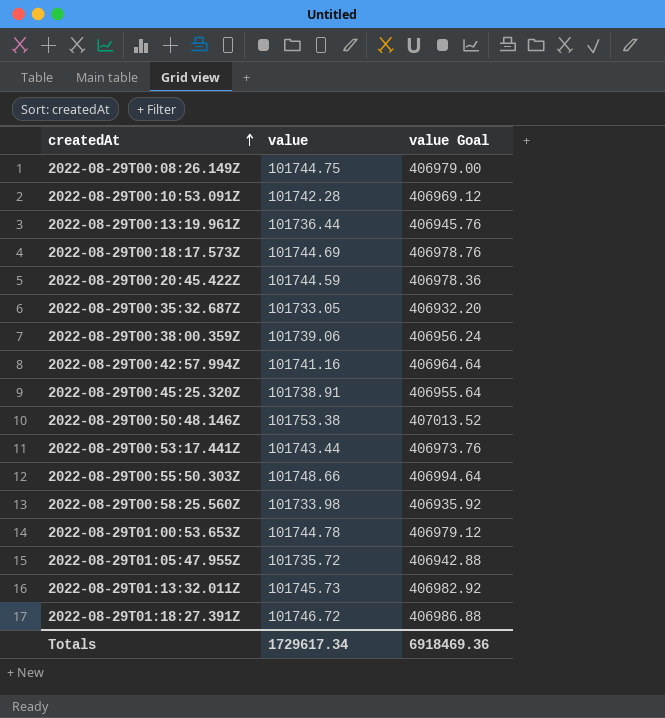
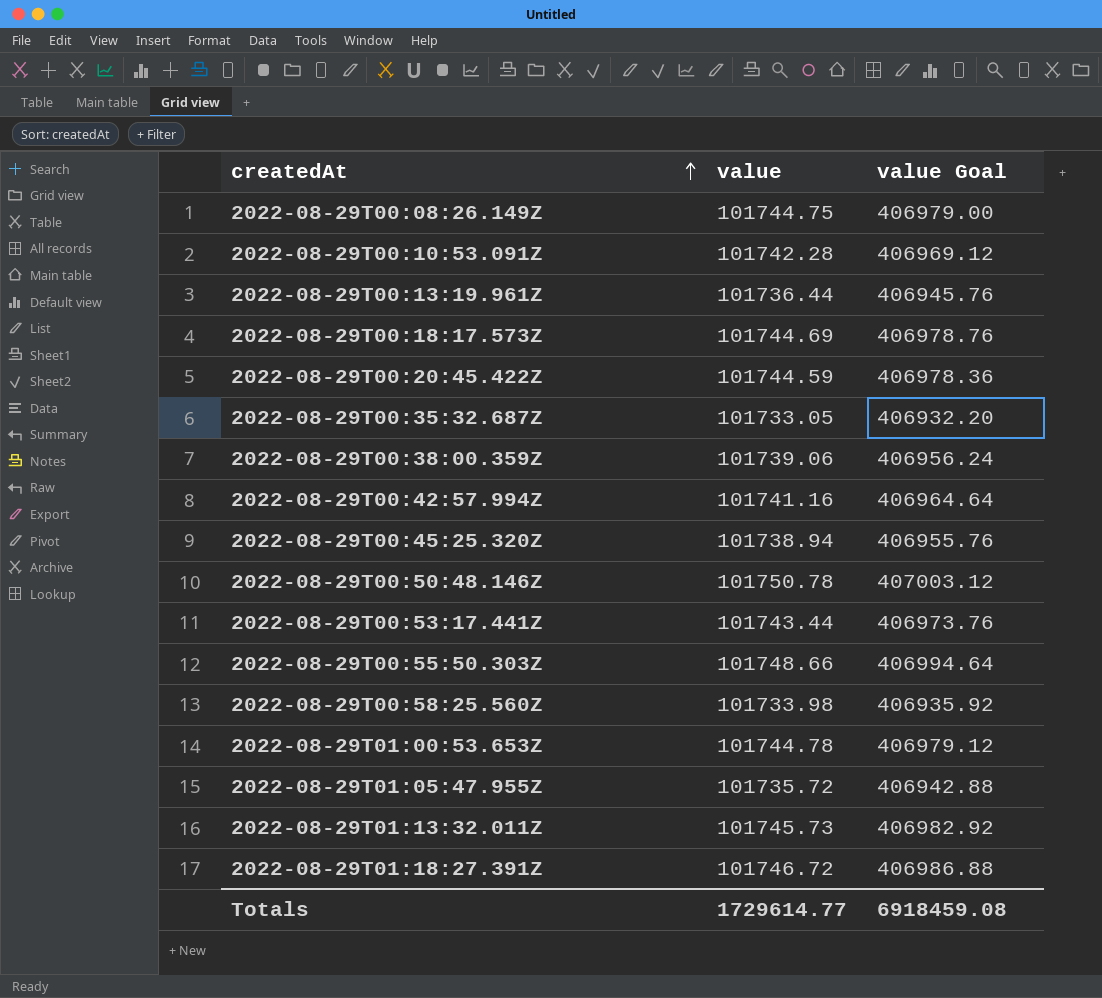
2022-08-29T00:45:25.320Z | value: 101738.91 -> 101738.94
2022-08-29T00:45:25.320Z | value Goal: 406955.64 -> 406955.76
2022-08-29T00:50:48.146Z | value: 101753.38 -> 101750.78
2022-08-29T00:50:48.146Z | value Goal: 407013.52 -> 407003.12
Totals | value: 1729617.34 -> 1729614.77
Totals | value Goal: 6918469.36 -> 6918459.08

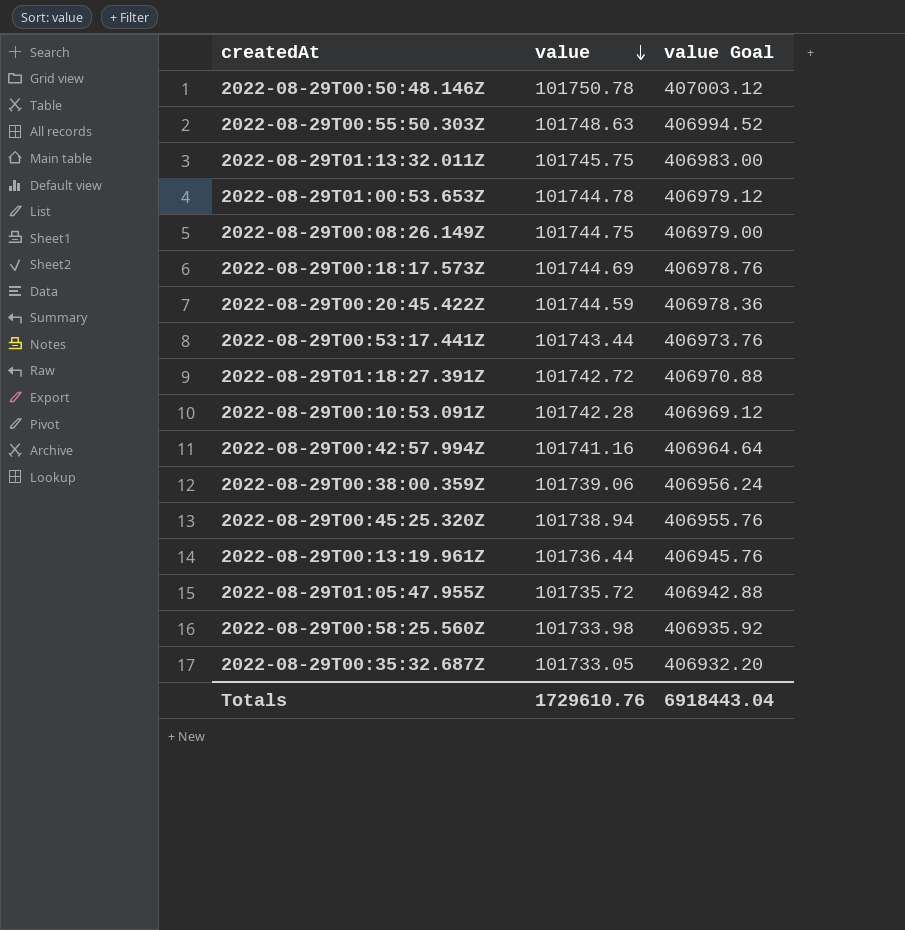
row order: createdAt ascending -> value descending
2022-08-29T00:55:50.303Z | value: 101748.66 -> 101748.63
2022-08-29T00:55:50.303Z | value Goal: 406994.64 -> 406994.52
2022-08-29T01:13:32.011Z | value: 101745.73 -> 101745.75
2022-08-29T01:13:32.011Z | value Goal: 406982.92 -> 406983.00
2022-08-29T01:18:27.391Z | value: 101746.72 -> 101742.72
2022-08-29T01:18:27.391Z | value Goal: 406986.88 -> 406970.88
Totals | value: 1729614.77 -> 1729610.76
Totals | value Goal: 6918459.08 -> 6918443.04

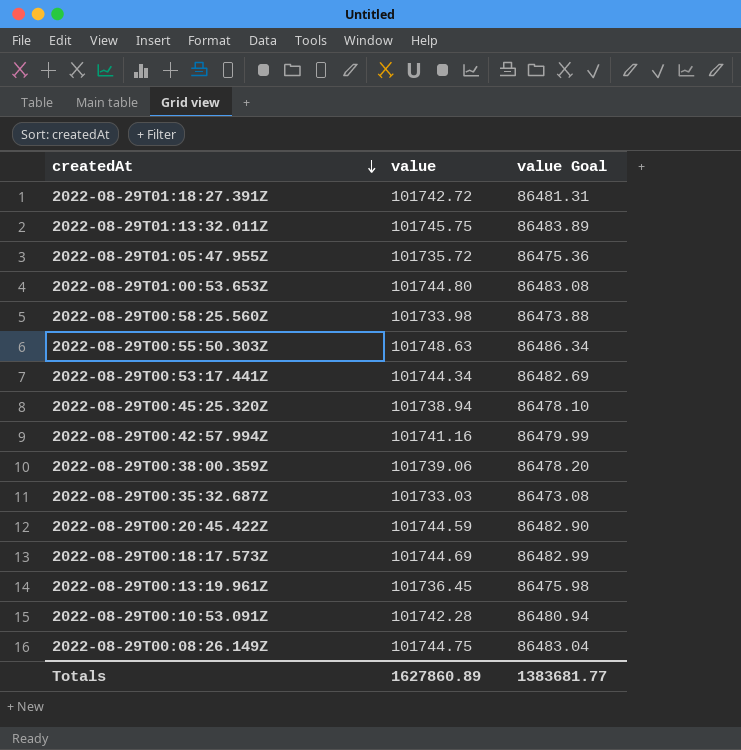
row order: value descending -> createdAt descending
column value Goal | formula: [value] * 4 -> [value] * 0.85
row 2022-08-29T00:50:48.146Z: 101750.78 | 407003.12 -> none
2022-08-29T01:00:53.653Z | value: 101744.78 -> 101744.80
2022-08-29T00:53:17.441Z | value: 101743.44 -> 101744.34
2022-08-29T00:35:32.687Z | value: 101733.05 -> 101733.03
2022-08-29T00:13:19.961Z | value: 101736.44 -> 101736.45
Totals | value: 1729610.76 -> 1627860.89
Totals | value Goal: 6918443.04 -> 1383681.77

